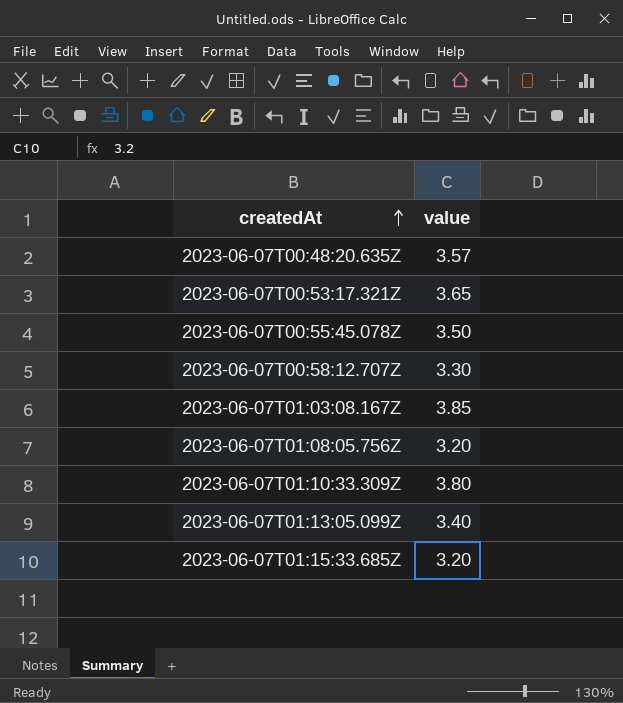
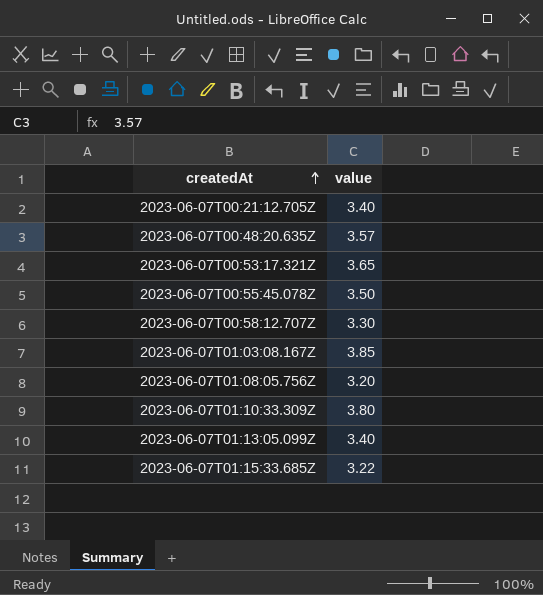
row 2023-06-07T00:21:12.705Z: none -> 3.40
2023-06-07T01:15:33.685Z | value: 3.20 -> 3.22

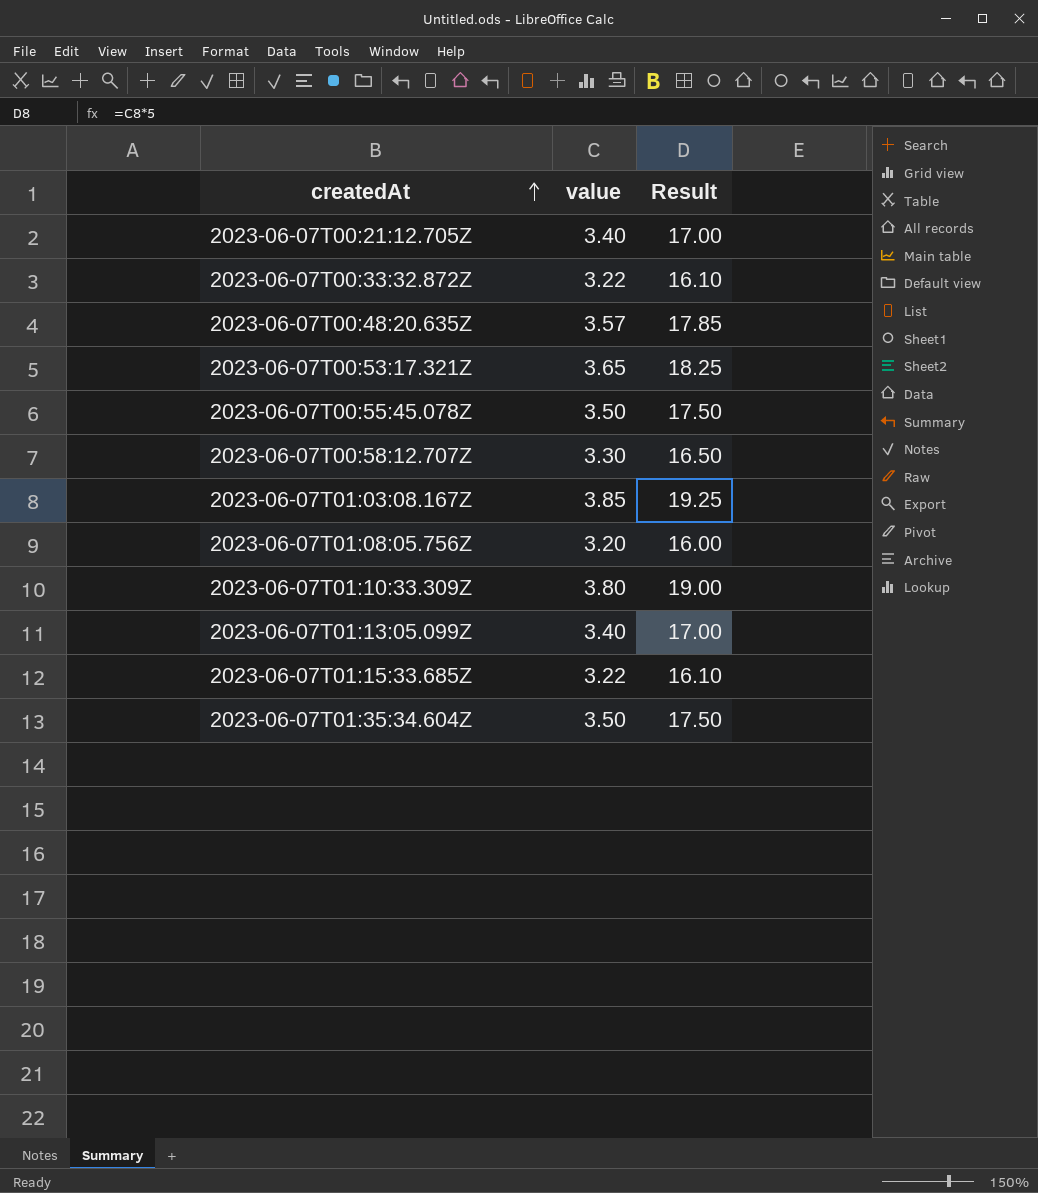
column Result | formula: none -> [value] * 5
row 2023-06-07T00:33:32.872Z: none -> 3.22 | 16.10
row 2023-06-07T01:35:34.604Z: none -> 3.50 | 17.50

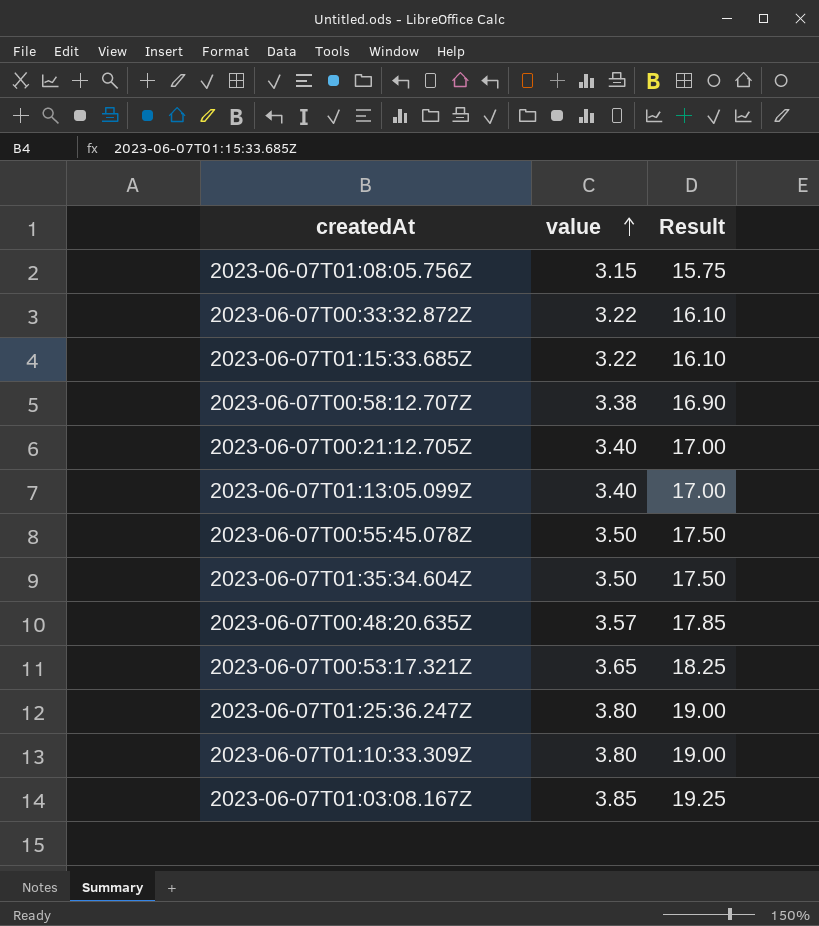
row order: createdAt ascending -> value ascending
2023-06-07T01:08:05.756Z | value: 3.20 -> 3.15
2023-06-07T01:08:05.756Z | Result: 16.00 -> 15.75
2023-06-07T00:58:12.707Z | value: 3.30 -> 3.38
2023-06-07T00:58:12.707Z | Result: 16.50 -> 16.90
row 2023-06-07T01:25:36.247Z: none -> 3.80 | 19.00

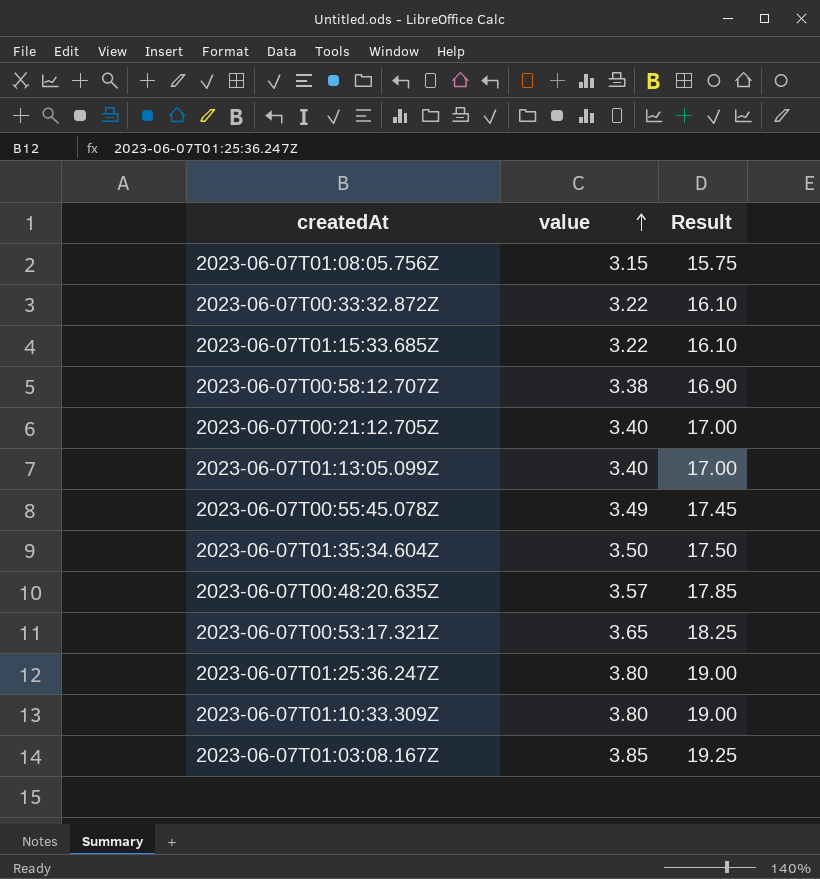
2023-06-07T00:55:45.078Z | value: 3.50 -> 3.49
2023-06-07T00:55:45.078Z | Result: 17.50 -> 17.45

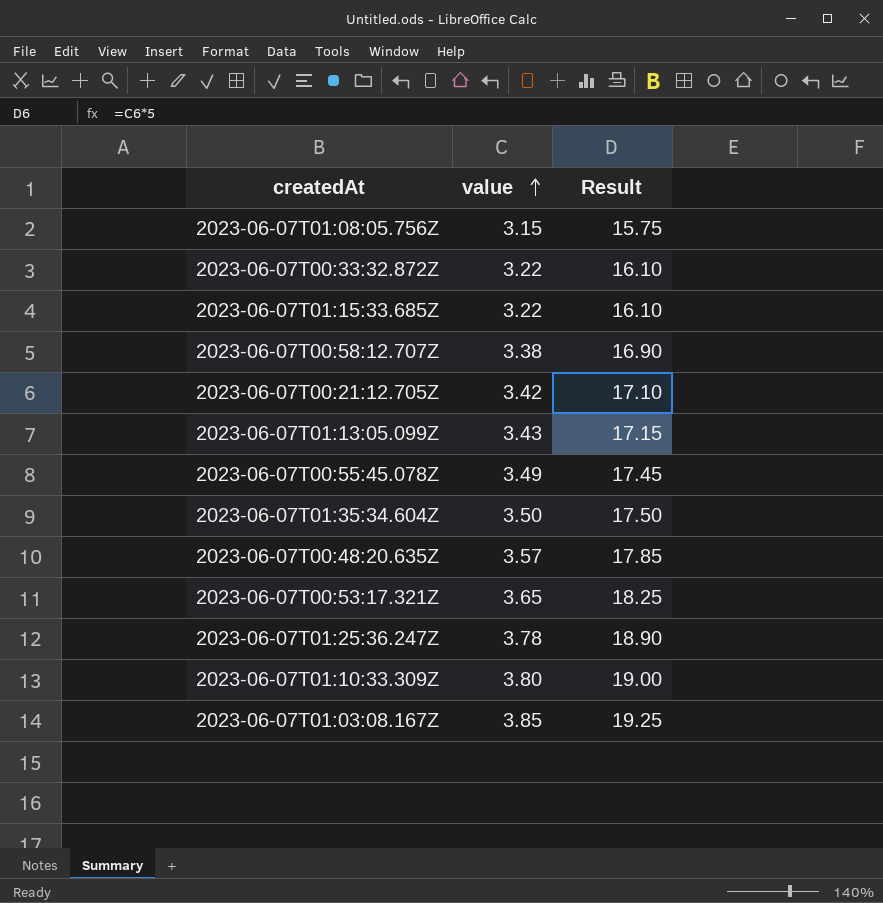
2023-06-07T00:21:12.705Z | value: 3.40 -> 3.42
2023-06-07T00:21:12.705Z | Result: 17.00 -> 17.10
2023-06-07T01:13:05.099Z | value: 3.40 -> 3.43
2023-06-07T01:13:05.099Z | Result: 17.00 -> 17.15
2023-06-07T01:25:36.247Z | value: 3.80 -> 3.78
2023-06-07T01:25:36.247Z | Result: 19.00 -> 18.90

